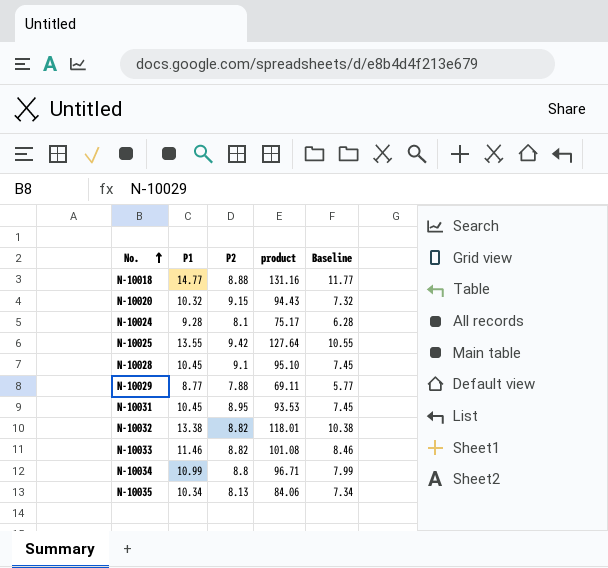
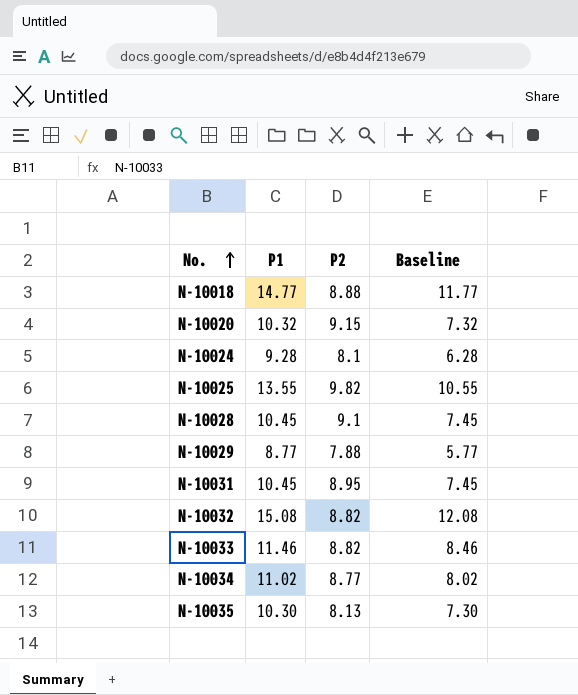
column product | formula: [P1] * [P2] -> none
N-10025 | P2: 9.42 -> 9.82
N-10032 | P1: 13.38 -> 15.08
N-10032 | Baseline: 10.38 -> 12.08
N-10034 | P1: 10.99 -> 11.02
N-10034 | P2: 8.8 -> 8.77
N-10034 | Baseline: 7.99 -> 8.02
N-10035 | P1: 10.34 -> 10.30
N-10035 | Baseline: 7.34 -> 7.30

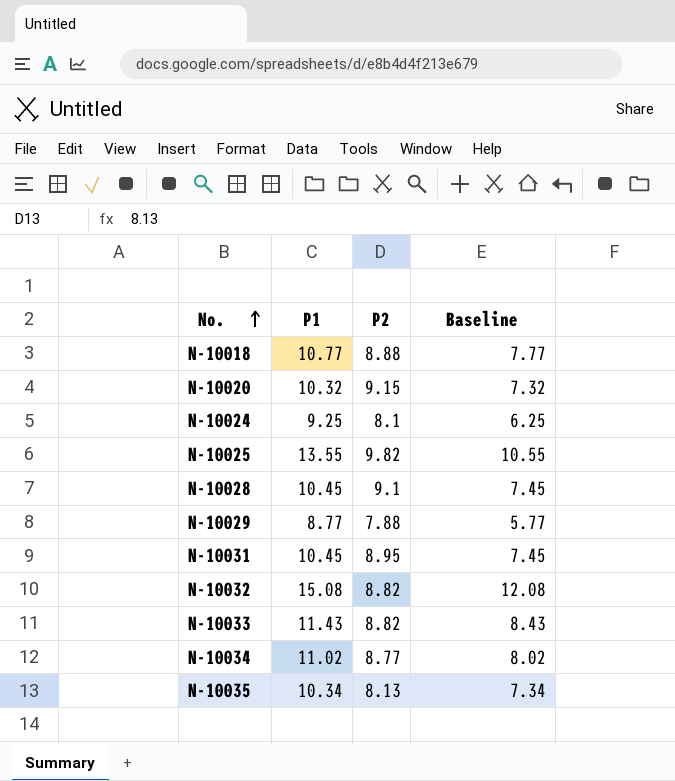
N-10018 | P1: 14.77 -> 10.77
N-10018 | Baseline: 11.77 -> 7.77
N-10024 | P1: 9.28 -> 9.25
N-10024 | Baseline: 6.28 -> 6.25
N-10033 | P1: 11.46 -> 11.43
N-10033 | Baseline: 8.46 -> 8.43
N-10035 | P1: 10.30 -> 10.34
N-10035 | Baseline: 7.30 -> 7.34

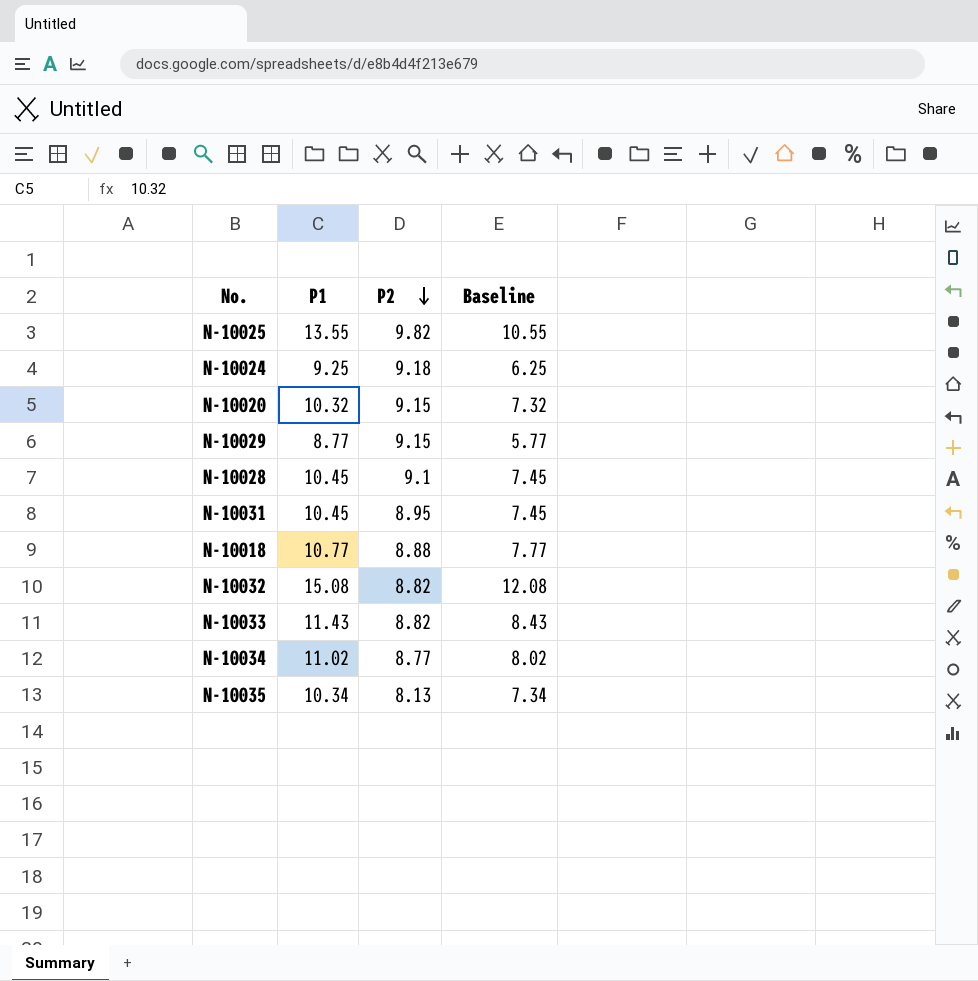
row order: No. ascending -> P2 descending
N-10024 | P2: 8.1 -> 9.18
N-10029 | P2: 7.88 -> 9.15

